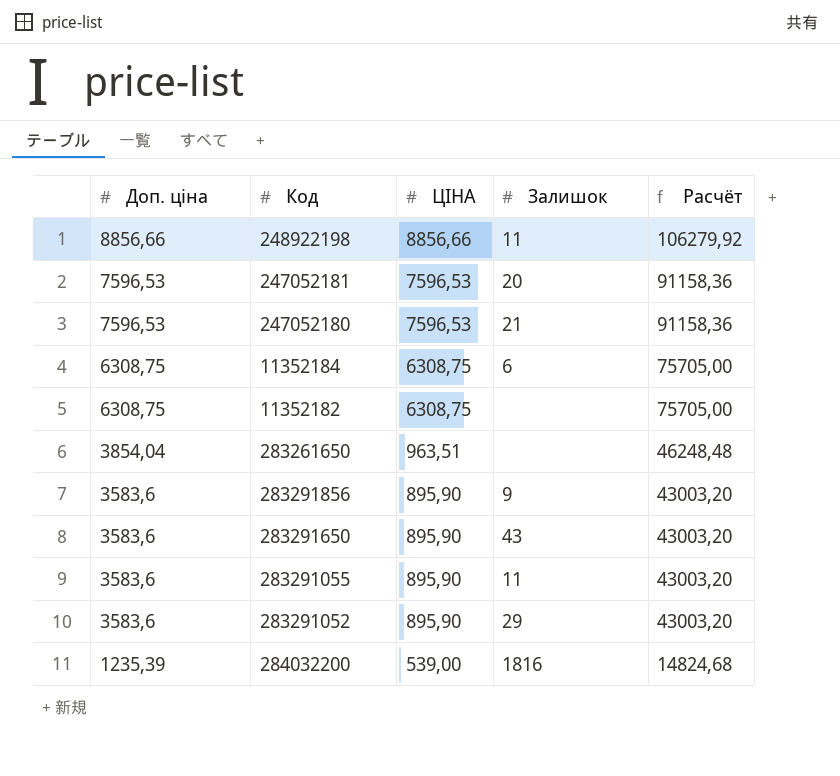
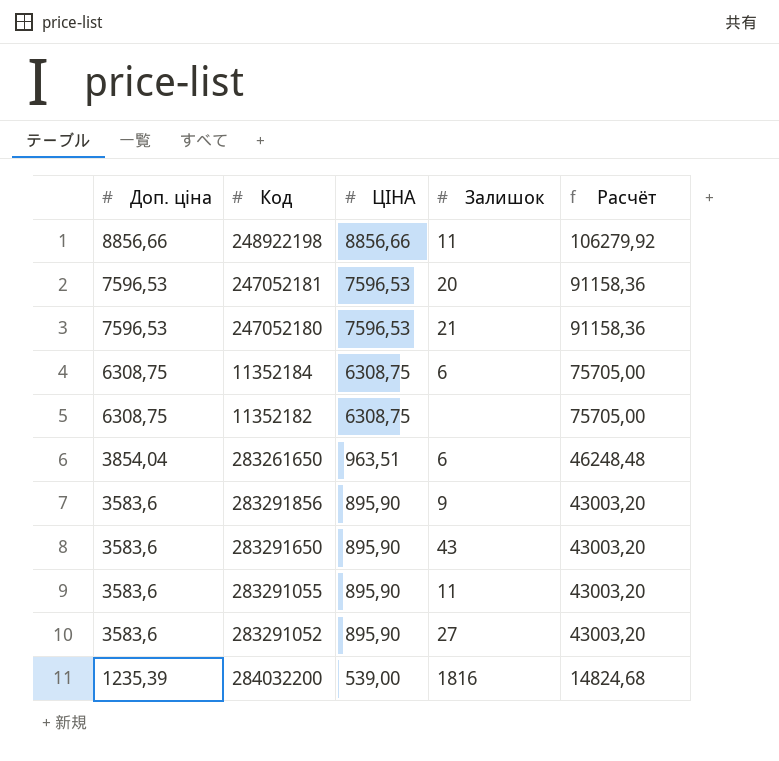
283261650 | Залишок: none -> 6
283291052 | Залишок: 29 -> 27

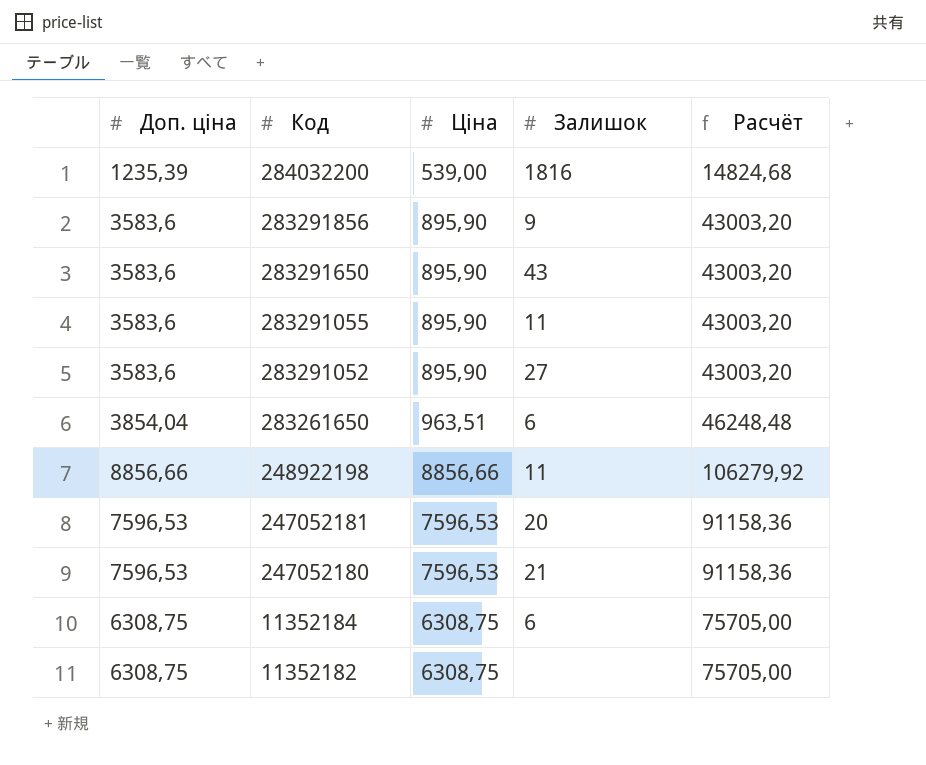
row order: Доп. ціна descending -> Код descending
column name: ЦІНА -> Ціна

